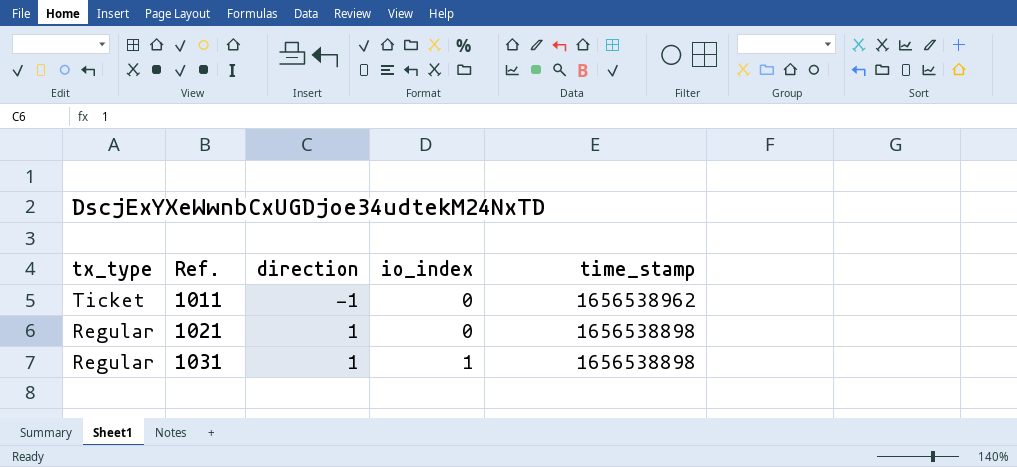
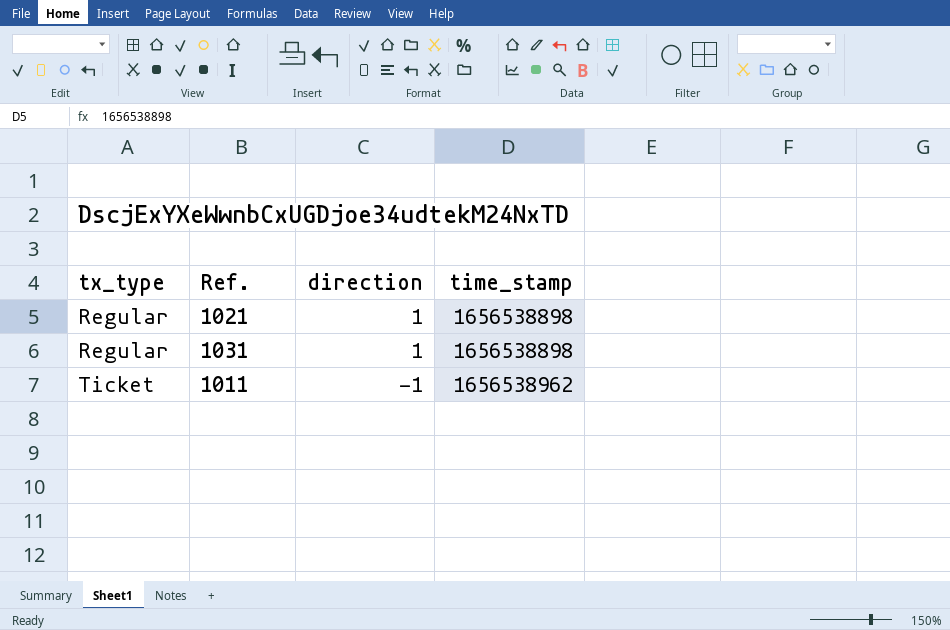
row order: tx_type descending -> tx_type ascending
column io_index | position: 4 -> none

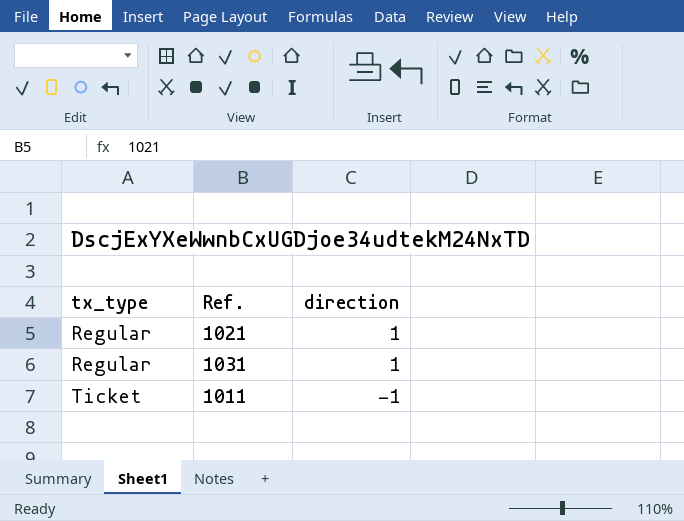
column time_stamp | position: 4 -> none

